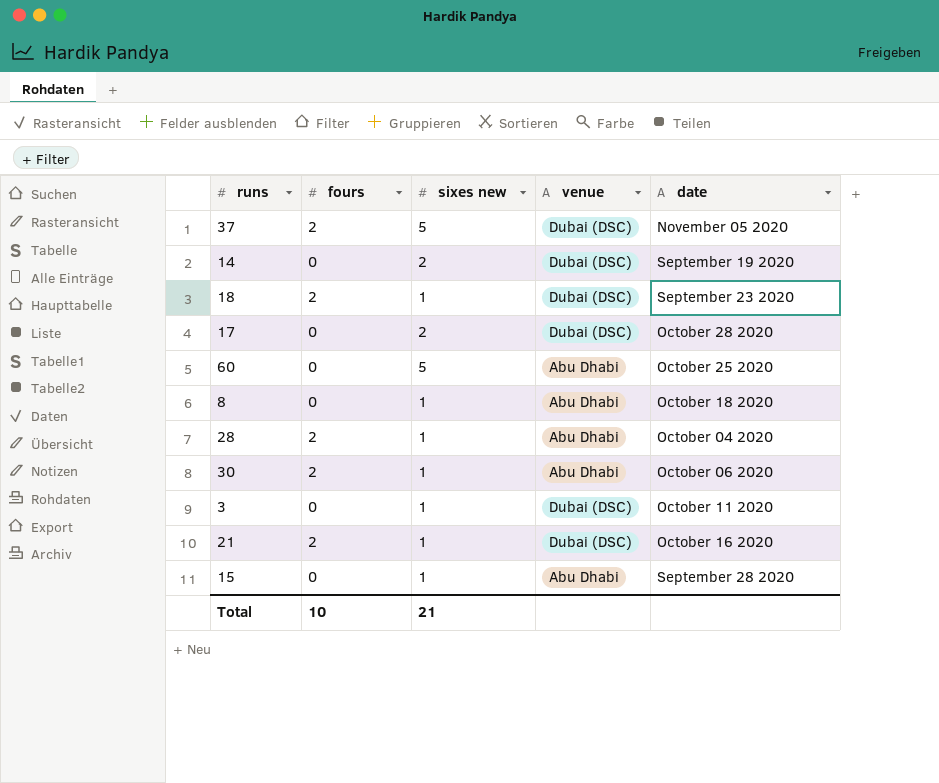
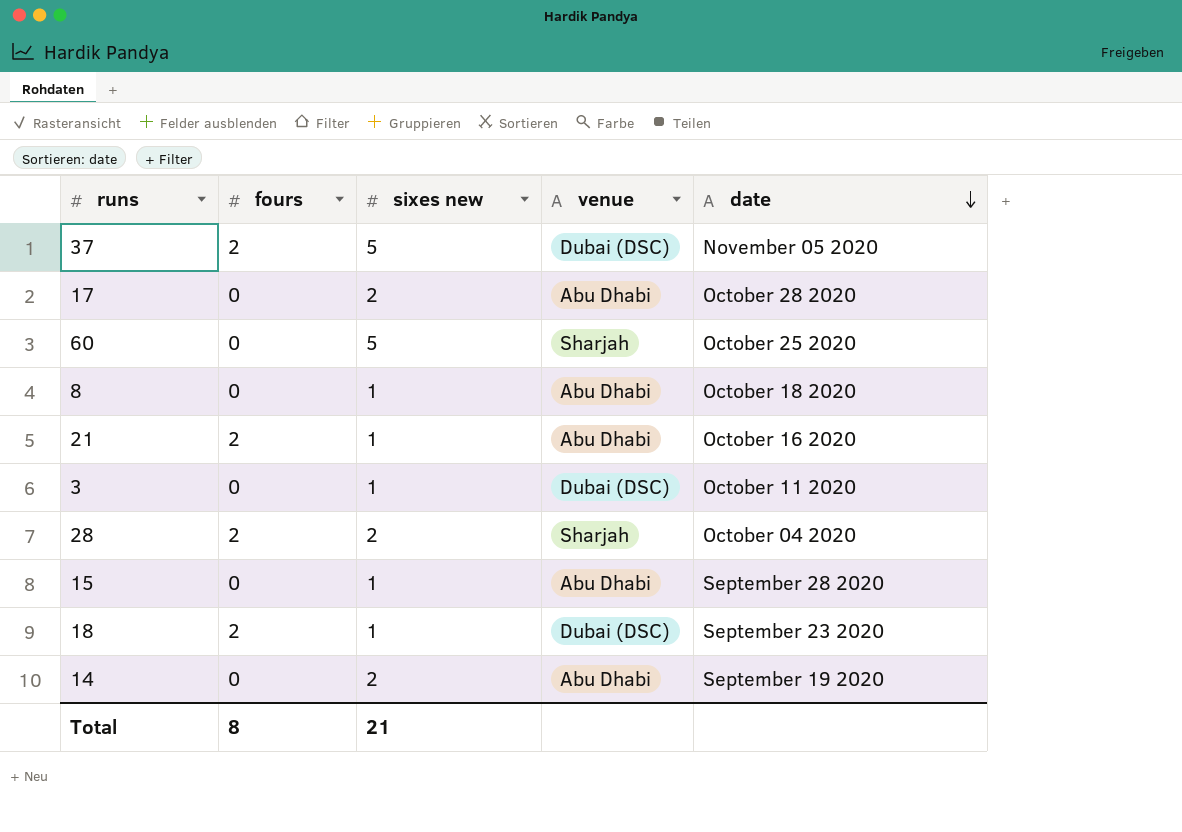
row order: none -> date descending
row 30: 2 | 1 | Abu Dhabi | October 06 2020 -> none
17 | venue: Dubai (DSC) -> Abu Dhabi
60 | venue: Abu Dhabi -> Sharjah
21 | venue: Dubai (DSC) -> Abu Dhabi
28 | sixes new: 1 -> 2
28 | venue: Abu Dhabi -> Sharjah
14 | venue: Dubai (DSC) -> Abu Dhabi
Total | fours: 10 -> 8

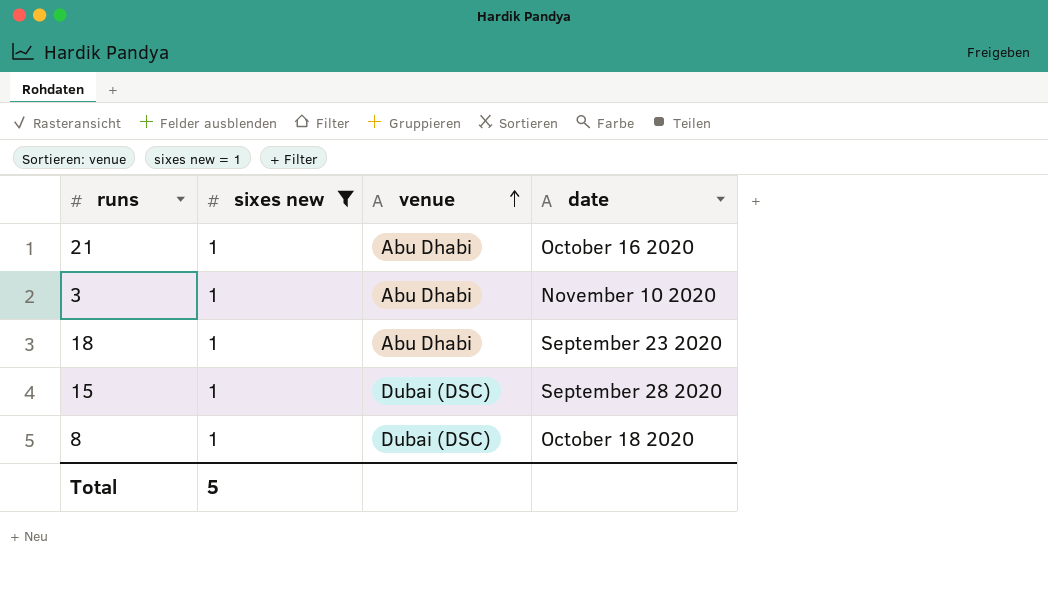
filter: none -> sixes new = 1
row order: date descending -> venue ascending
column fours | position: 2 -> none
3 | venue: Dubai (DSC) -> Abu Dhabi
3 | date: October 11 2020 -> November 10 2020
18 | venue: Dubai (DSC) -> Abu Dhabi
15 | venue: Abu Dhabi -> Dubai (DSC)
8 | venue: Abu Dhabi -> Dubai (DSC)
Total | sixes new: 21 -> 5

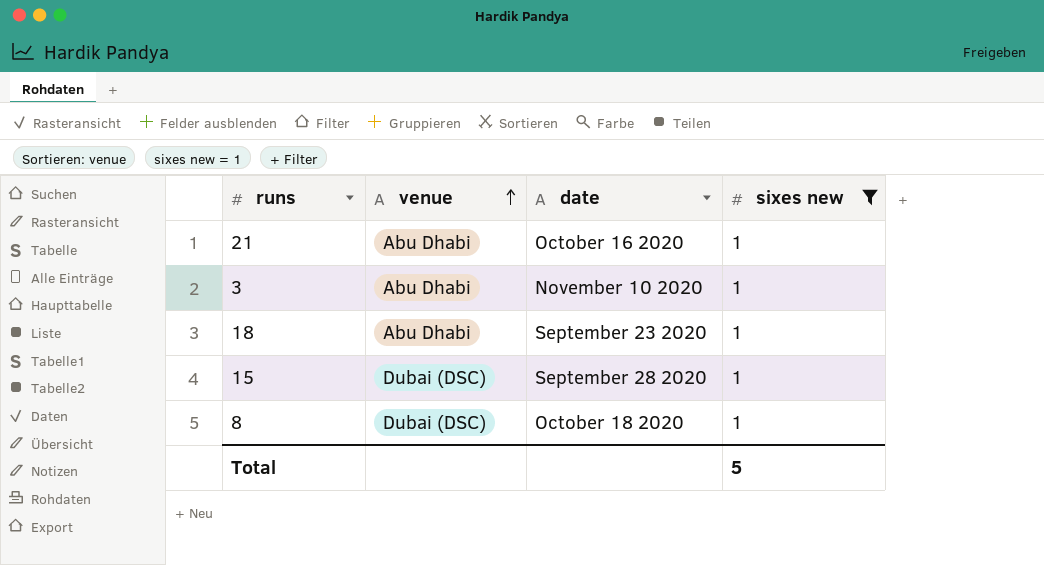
column sixes new | position: 2 -> 4

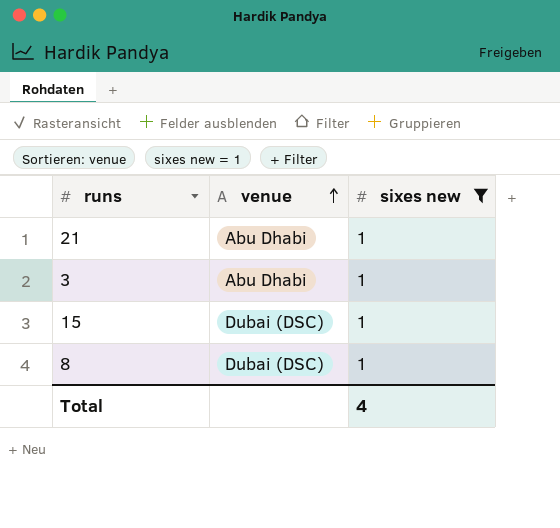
column date | position: 3 -> none
row 18: Abu Dhabi | September 23 2020 | 1 -> none
Total | sixes new: 5 -> 4

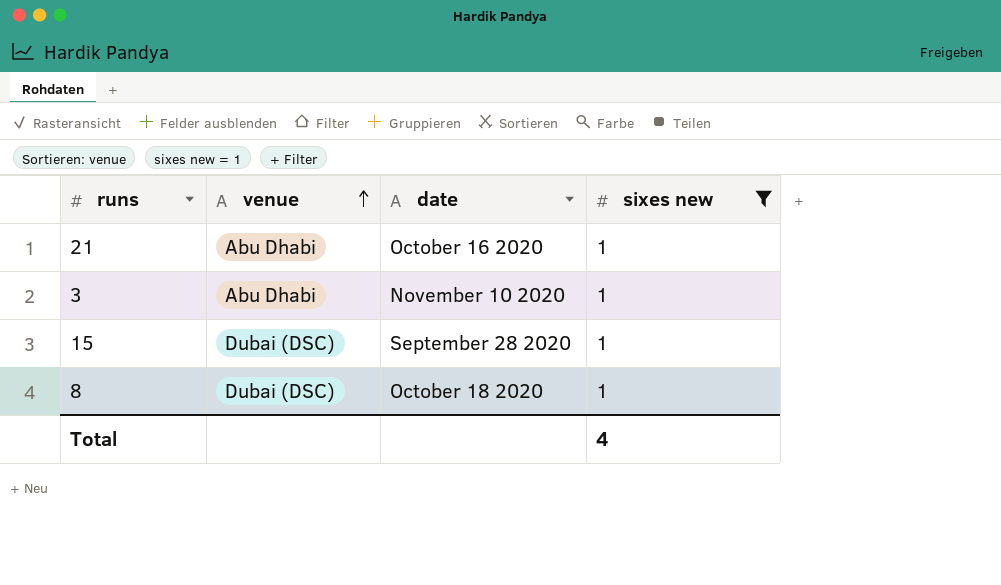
column date | position: none -> 3

